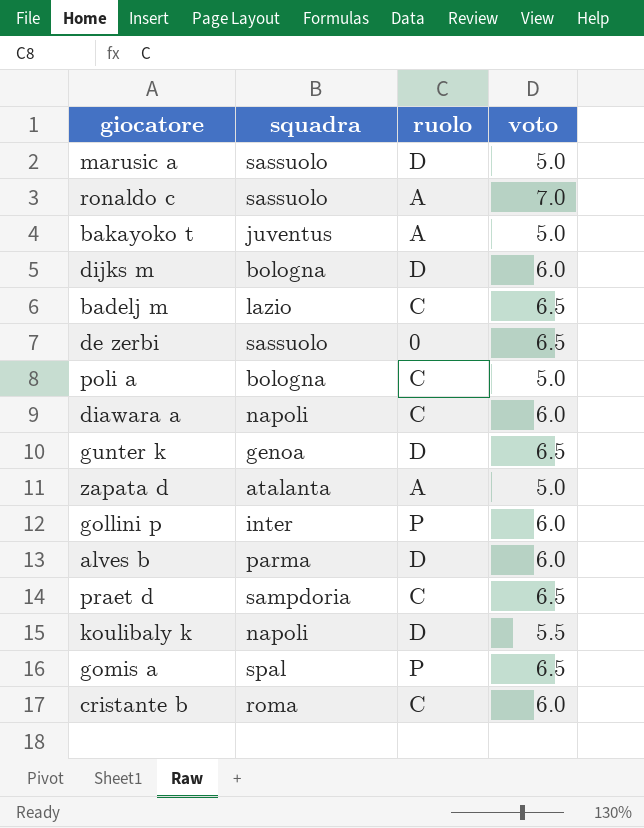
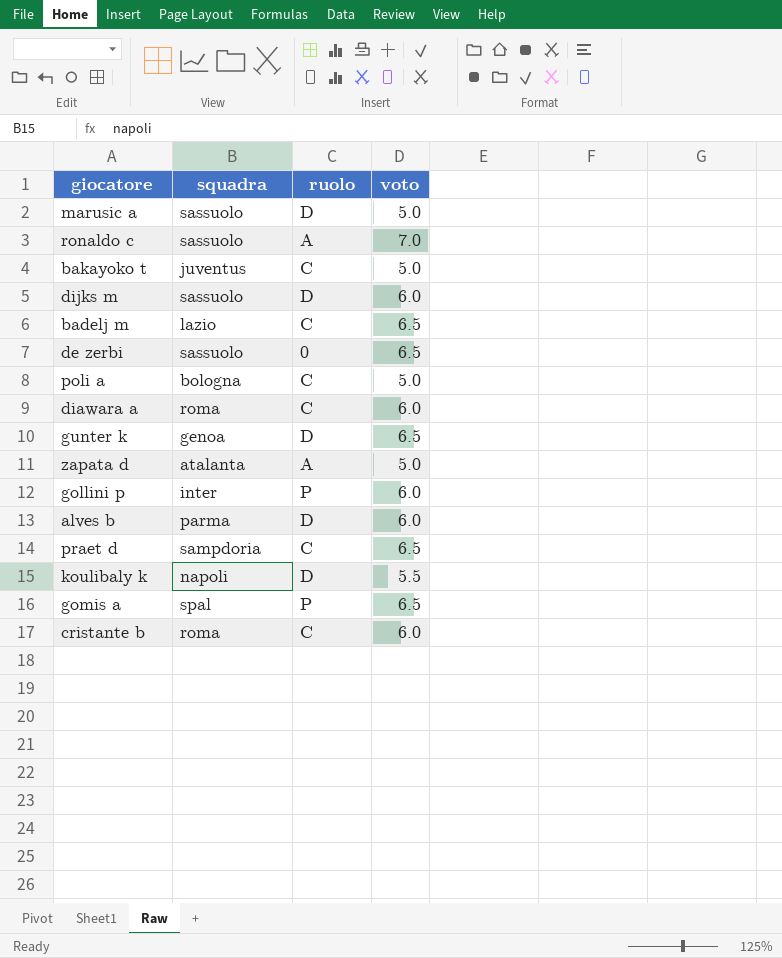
bakayoko t | ruolo: A -> C
dijks m | squadra: bologna -> sassuolo
diawara a | squadra: napoli -> roma

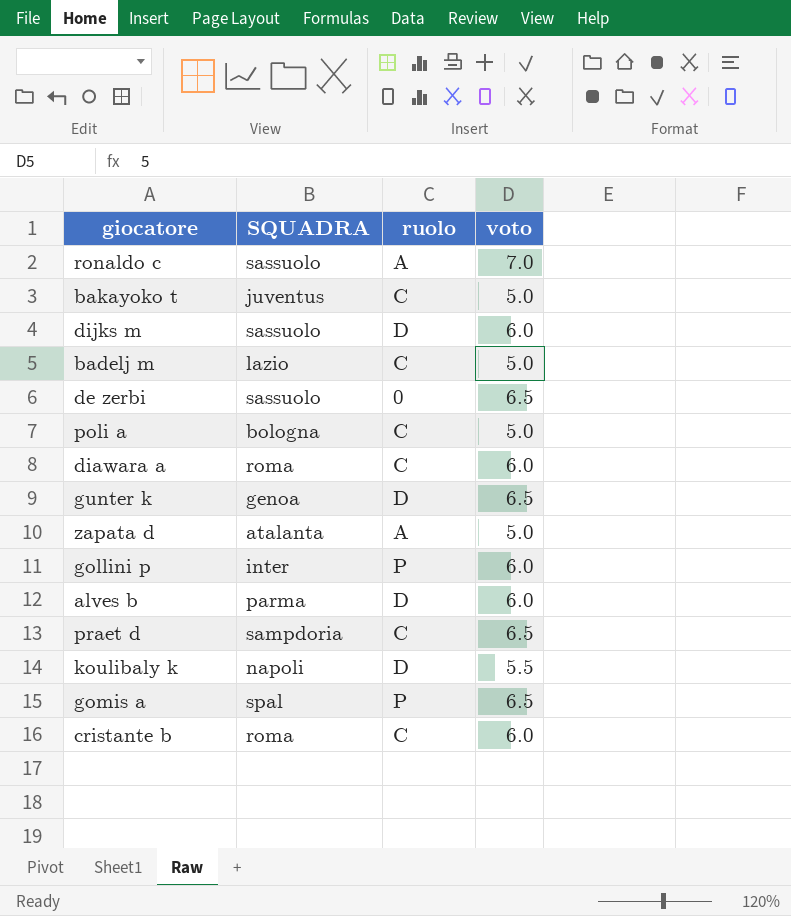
column name: squadra -> SQUADRA
row marusic a: sassuolo | D | 5.0 -> none
badelj m | voto: 6.5 -> 5.0

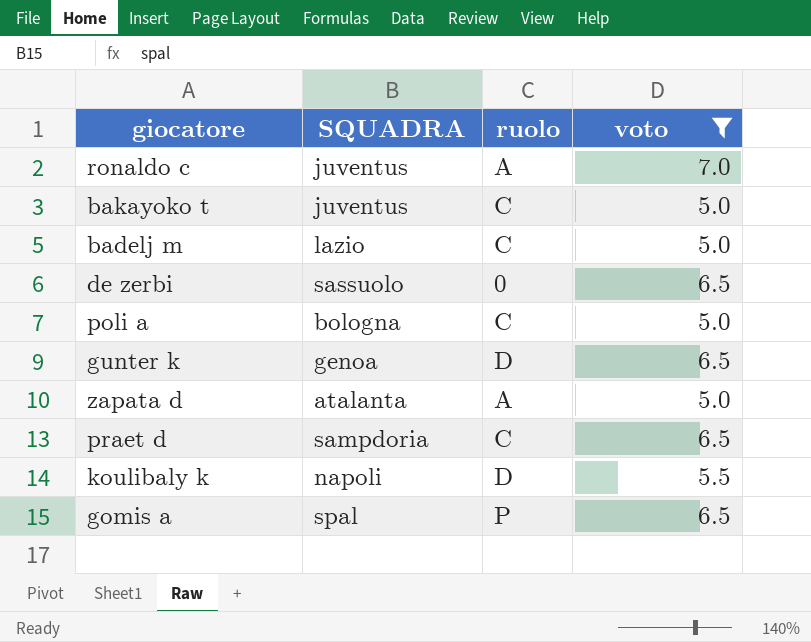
filter: none -> voto != 6.0
ronaldo c | SQUADRA: sassuolo -> juventus

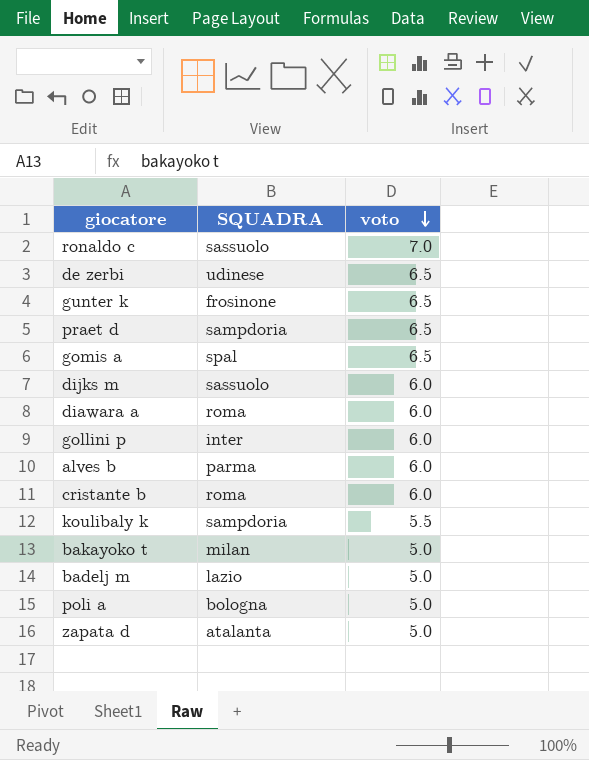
filter: voto != 6.0 -> none
row order: none -> voto descending
column ruolo | position: 3 -> none
ronaldo c | SQUADRA: juventus -> sassuolo
de zerbi | SQUADRA: sassuolo -> udinese
gunter k | SQUADRA: genoa -> frosinone
koulibaly k | SQUADRA: napoli -> sampdoria
bakayoko t | SQUADRA: juventus -> milan

